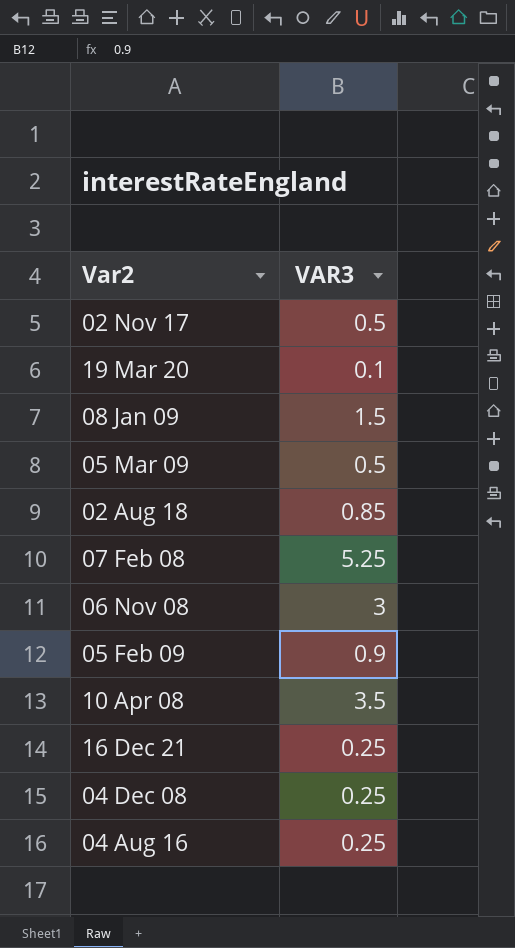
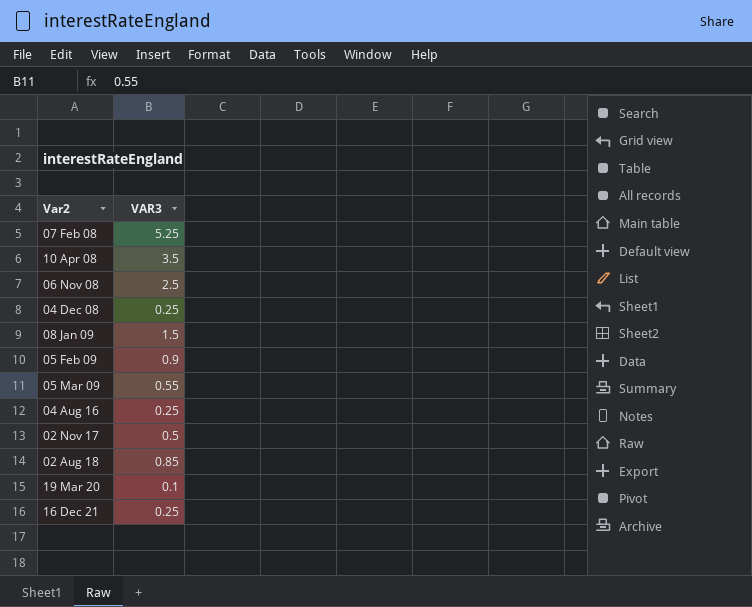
row order: none -> Var2 ascending
06 Nov 08 | VAR3: 3 -> 2.5
05 Mar 09 | VAR3: 0.5 -> 0.55

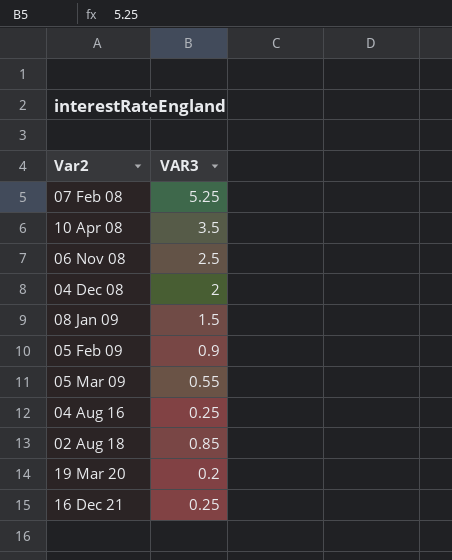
row 02 Nov 17: 0.5 -> none
04 Dec 08 | VAR3: 0.25 -> 2
19 Mar 20 | VAR3: 0.1 -> 0.2

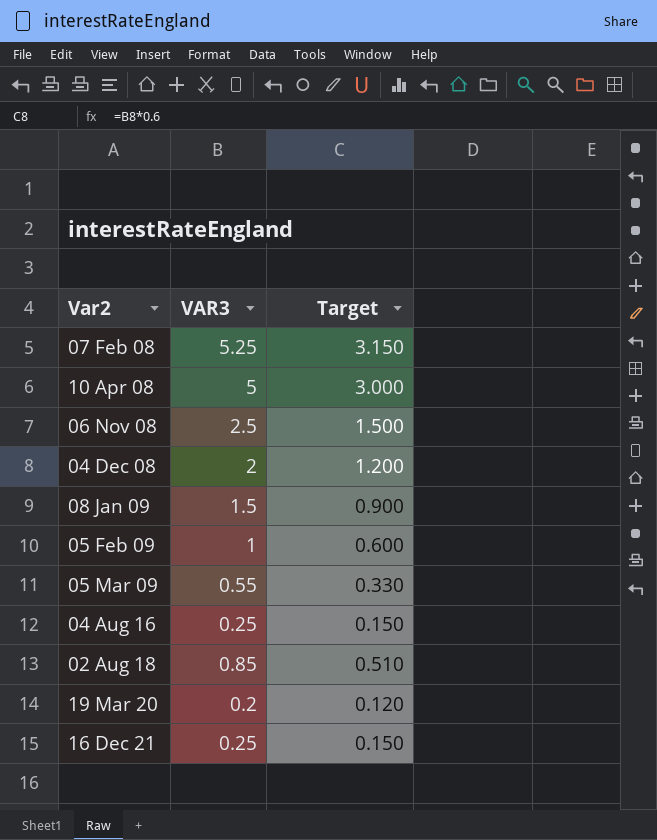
column Target | formula: none -> [VAR3] * 0.6
10 Apr 08 | VAR3: 3.5 -> 5
05 Feb 09 | VAR3: 0.9 -> 1

